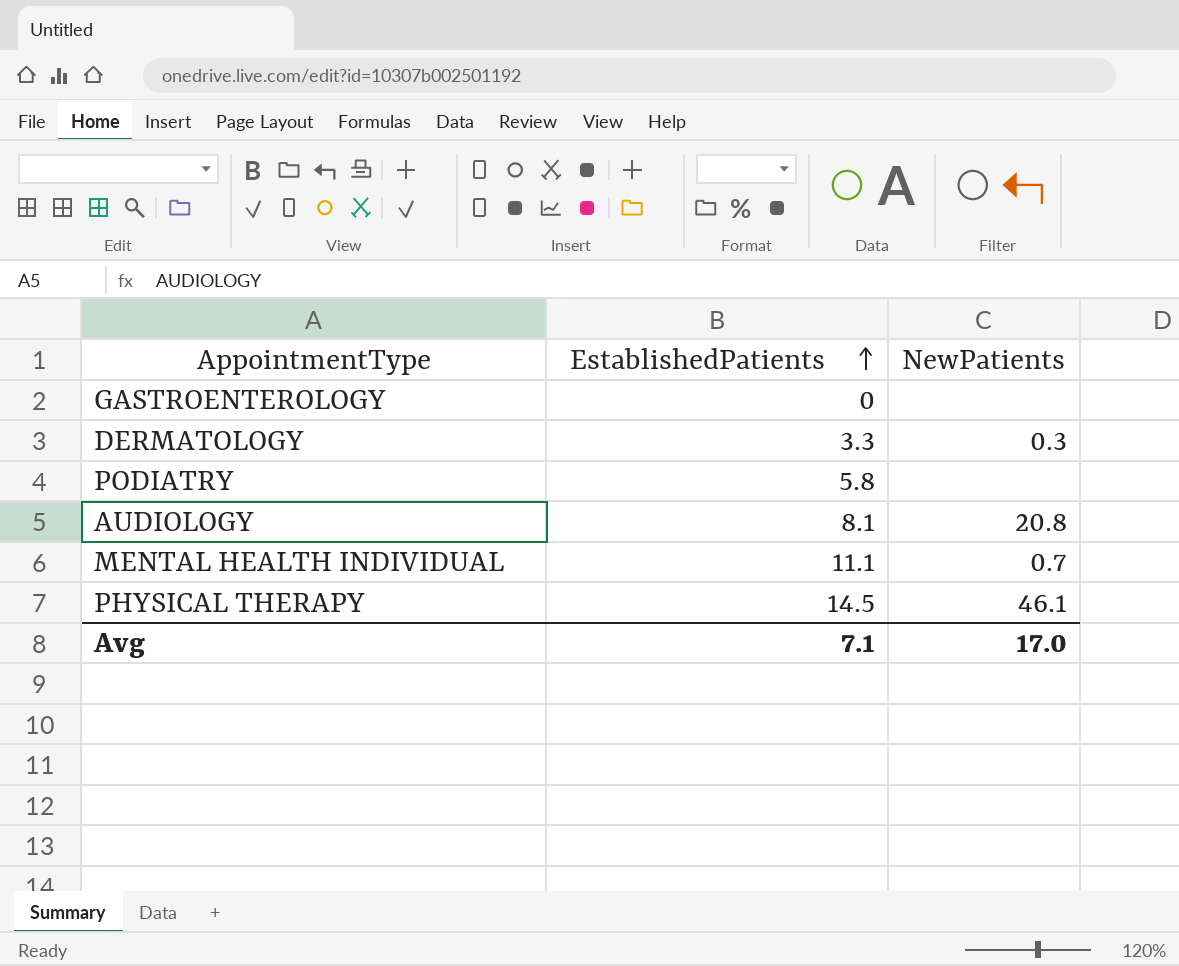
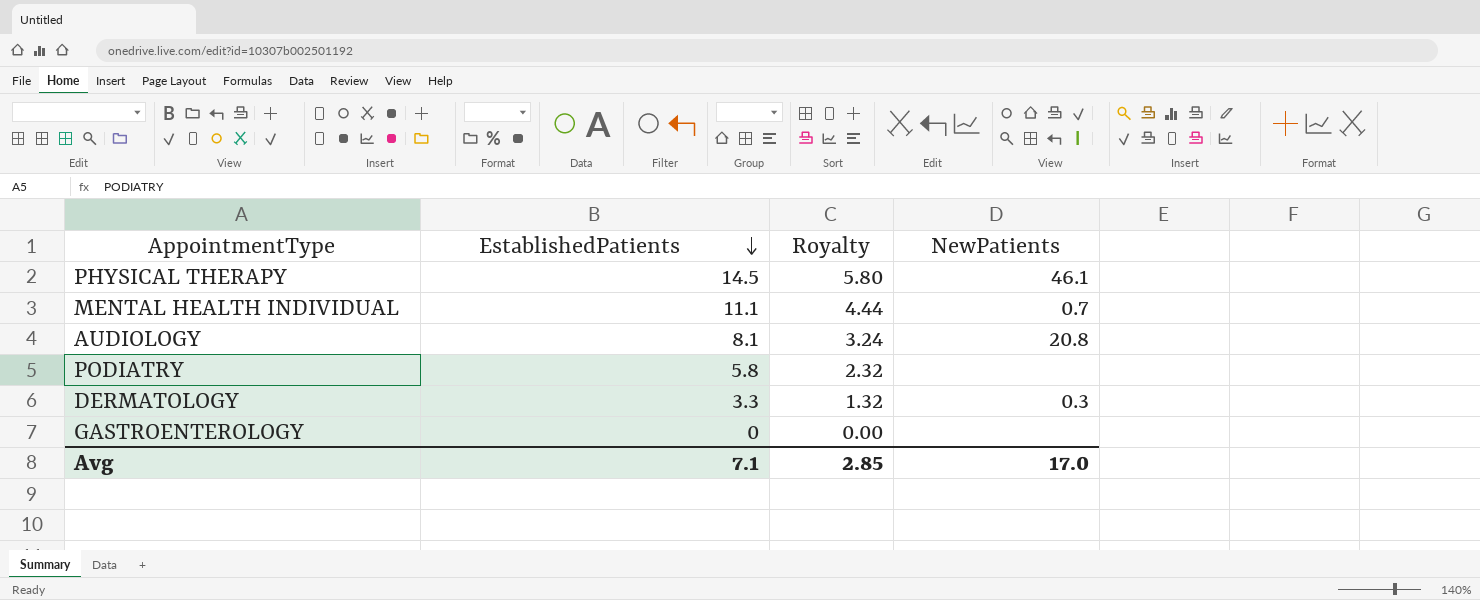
row order: EstablishedPatients ascending -> EstablishedPatients descending
column Royalty | formula: none -> [EstablishedPatients] * 0.4

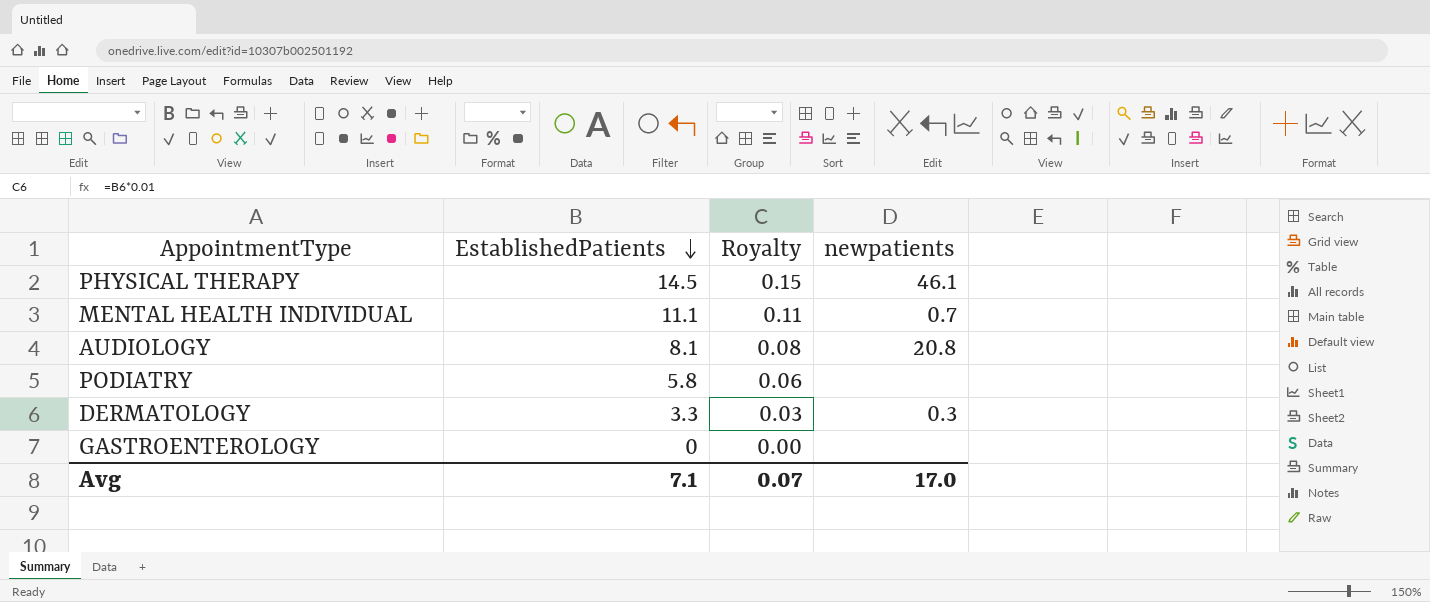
column Royalty | formula: [EstablishedPatients] * 0.4 -> [EstablishedPatients] * 0.01
column name: NewPatients -> newpatients
Avg | Royalty: 2.85 -> 0.07

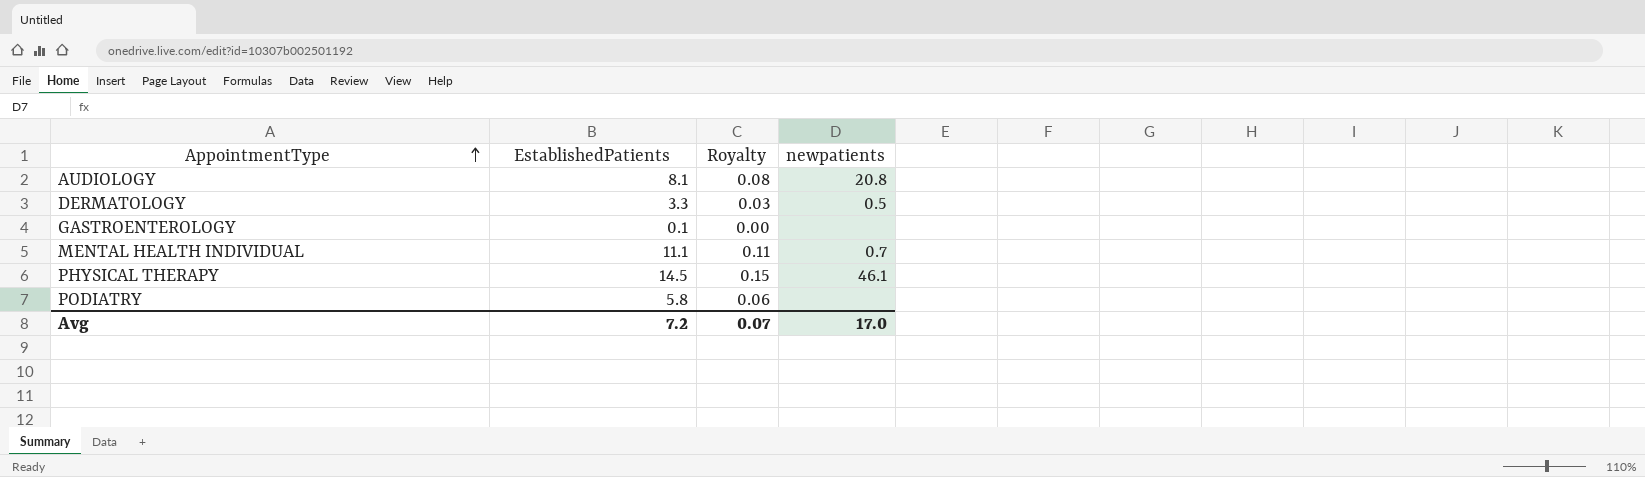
row order: EstablishedPatients descending -> AppointmentType ascending
DERMATOLOGY | newpatients: 0.3 -> 0.5
GASTROENTEROLOGY | EstablishedPatients: 0 -> 0.1
Avg | EstablishedPatients: 7.1 -> 7.2

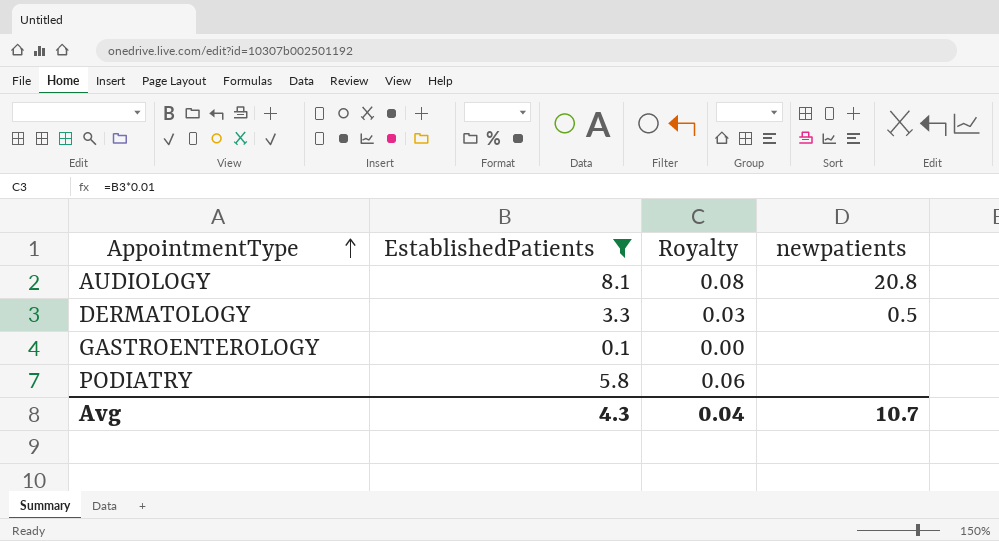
filter: none -> EstablishedPatients <= 8.1
Avg | EstablishedPatients: 7.2 -> 4.3
Avg | Royalty: 0.07 -> 0.04
Avg | newpatients: 17.0 -> 10.7

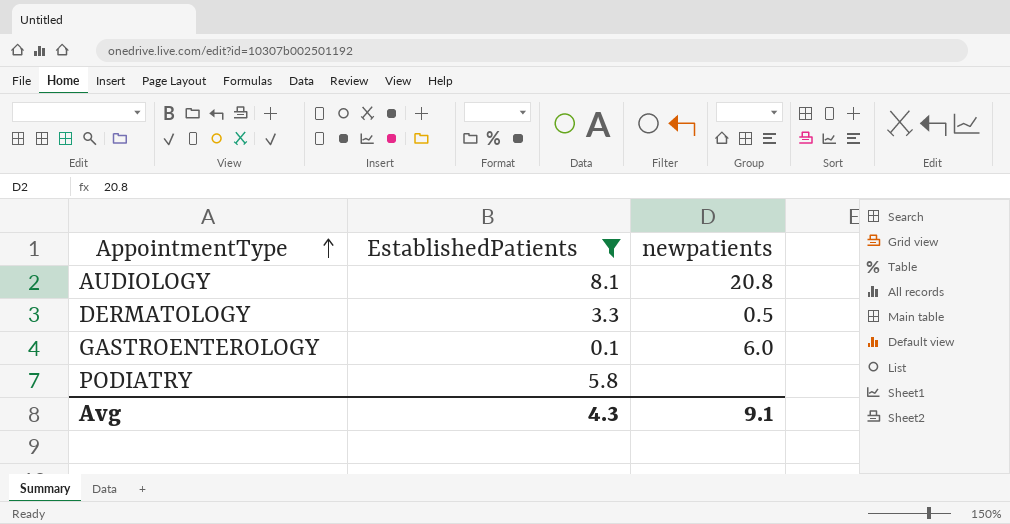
column Royalty | formula: [EstablishedPatients] * 0.01 -> none
GASTROENTEROLOGY | newpatients: none -> 6.0
Avg | newpatients: 10.7 -> 9.1

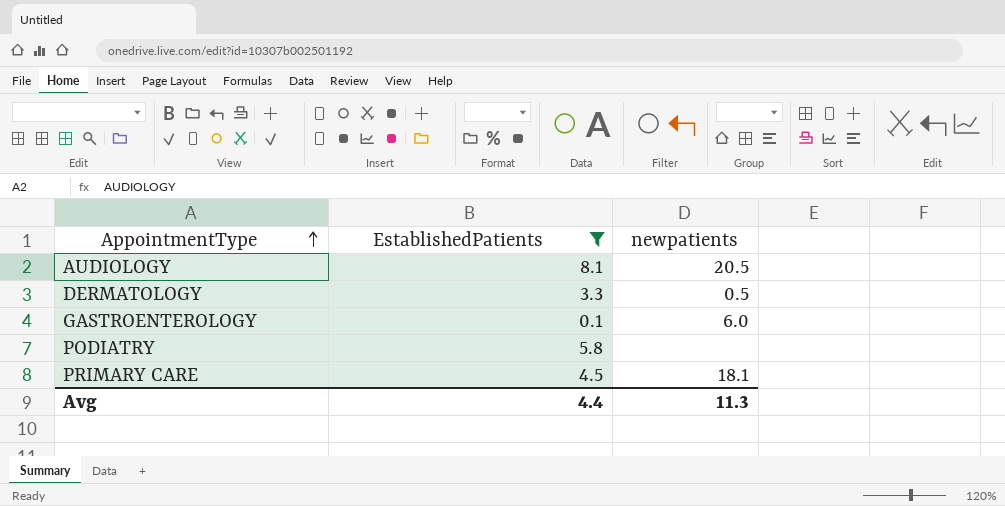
AUDIOLOGY | newpatients: 20.8 -> 20.5
row PRIMARY CARE: none -> 4.5 | 18.1
Avg | EstablishedPatients: 4.3 -> 4.4
Avg | newpatients: 9.1 -> 11.3

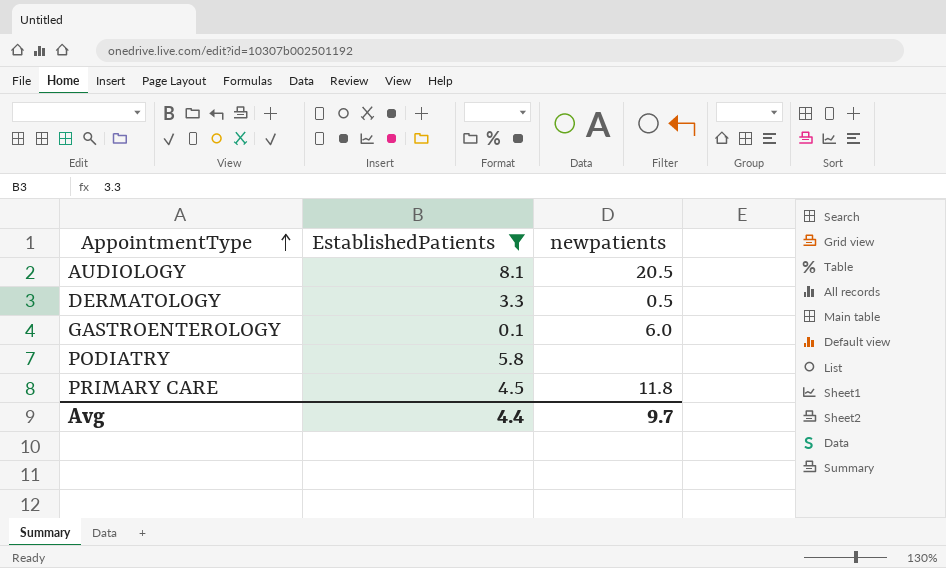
PRIMARY CARE | newpatients: 18.1 -> 11.8
Avg | newpatients: 11.3 -> 9.7

